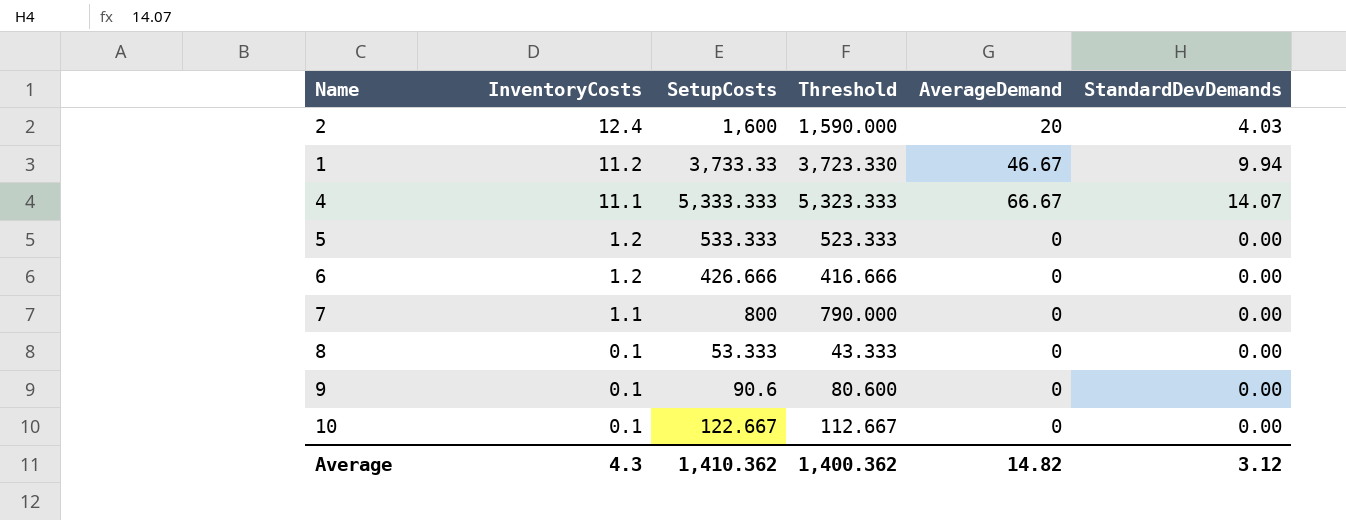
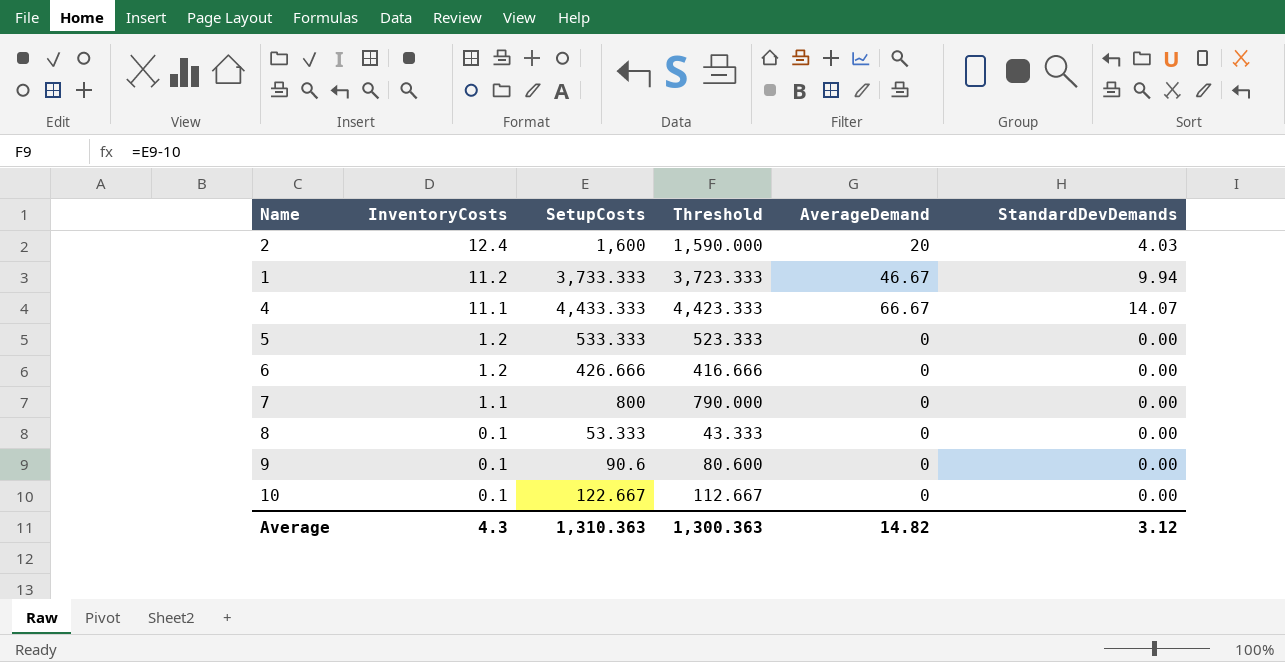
1 | SetupCosts: 3,733.33 -> 3,733.333
1 | Threshold: 3,723.330 -> 3,723.333
4 | SetupCosts: 5,333.333 -> 4,433.333
4 | Threshold: 5,323.333 -> 4,423.333
Average | SetupCosts: 1,410.362 -> 1,310.363
Average | Threshold: 1,400.362 -> 1,300.363

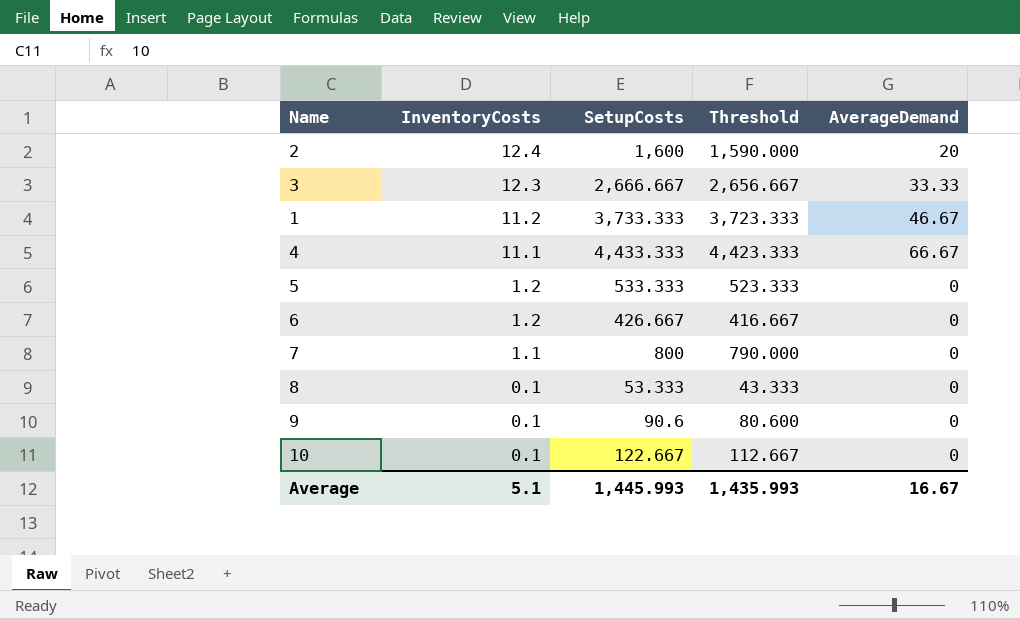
column StandardDevDemands | position: 6 -> none
row 3: none -> 12.3 | 2,666.667 | 2,656.667 | 33.33
6 | SetupCosts: 426.666 -> 426.667
6 | Threshold: 416.666 -> 416.667
Average | InventoryCosts: 4.3 -> 5.1
Average | SetupCosts: 1,310.363 -> 1,445.993
Average | Threshold: 1,300.363 -> 1,435.993
Average | AverageDemand: 14.82 -> 16.67

